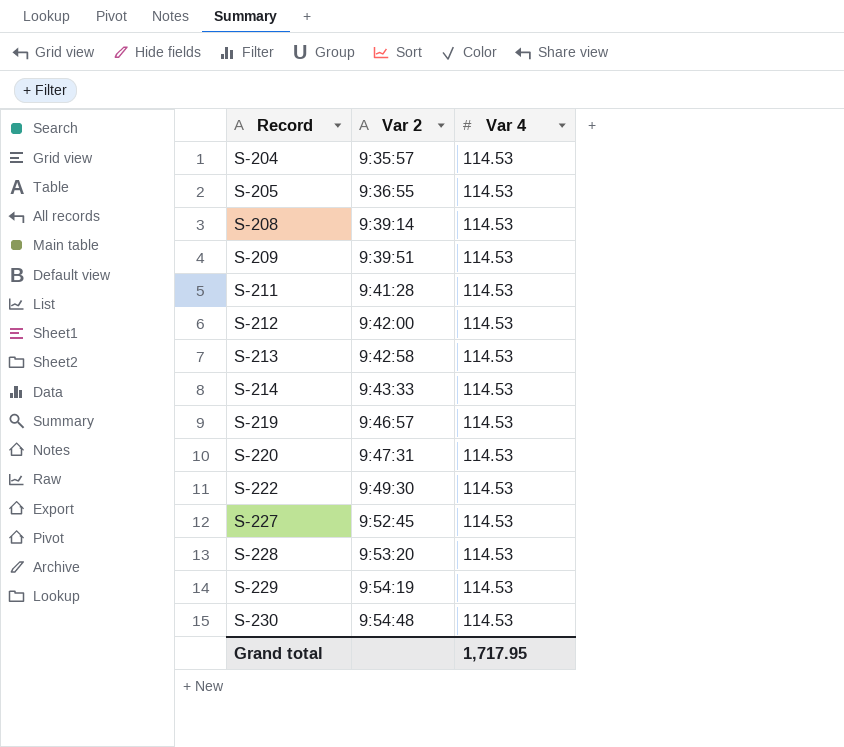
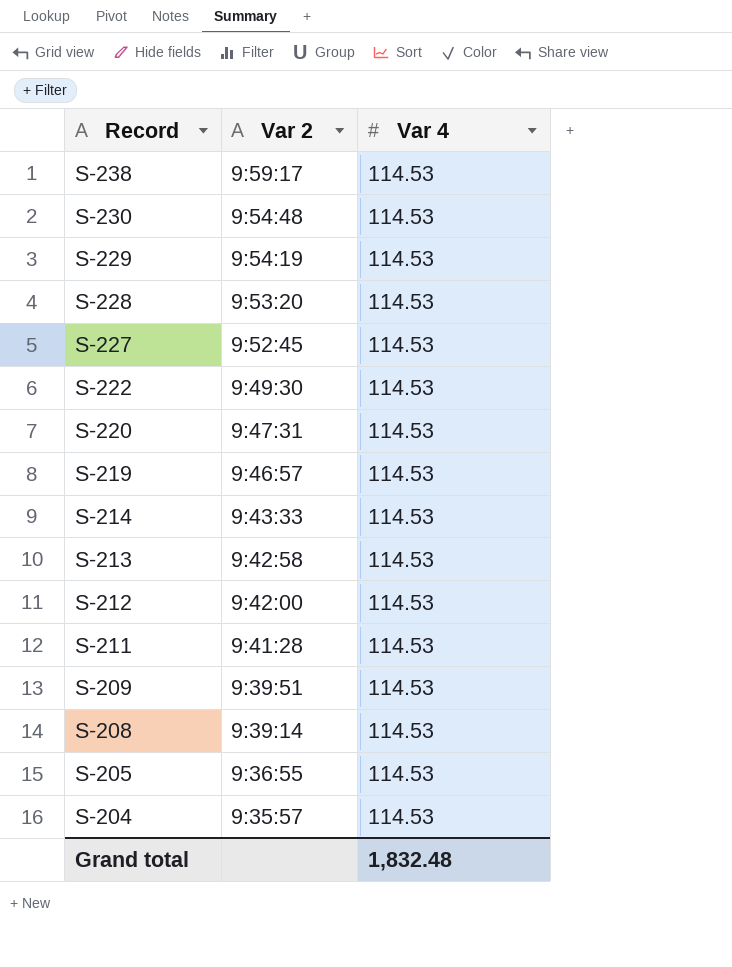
row order: Record ascending -> Record descending
row S-238: none -> 9:59:17 | 114.53
Grand total | Var 4: 1,717.95 -> 1,832.48

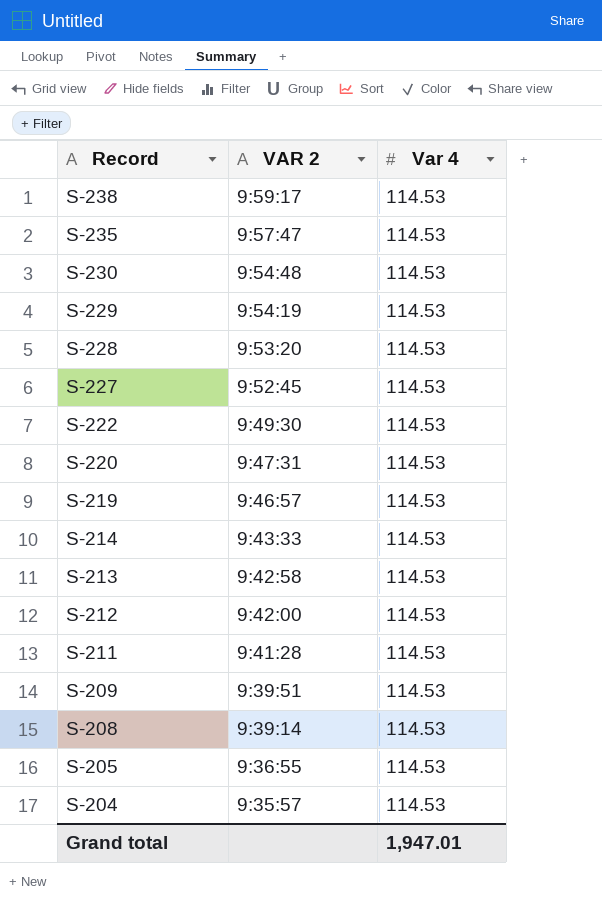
column name: Var 2 -> VAR 2
row S-235: none -> 9:57:47 | 114.53
Grand total | Var 4: 1,832.48 -> 1,947.01

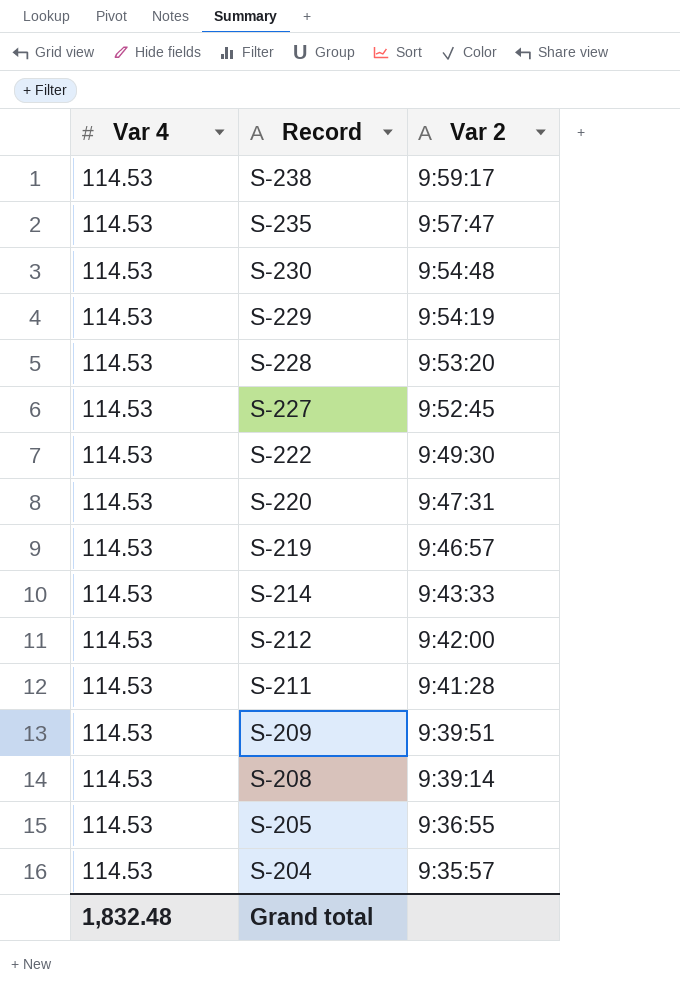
column Var 4 | position: 3 -> 1
column name: VAR 2 -> Var 2
row S-213: 9:42:58 | 114.53 -> none
Grand total | Var 4: 1,947.01 -> 1,832.48

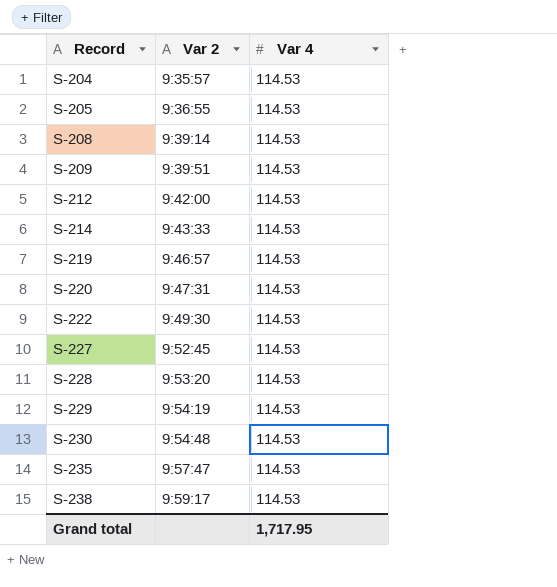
row order: Record descending -> Record ascending
column Var 4 | position: 1 -> 3
row S-211: 114.53 | 9:41:28 -> none
Grand total | Var 4: 1,832.48 -> 1,717.95

